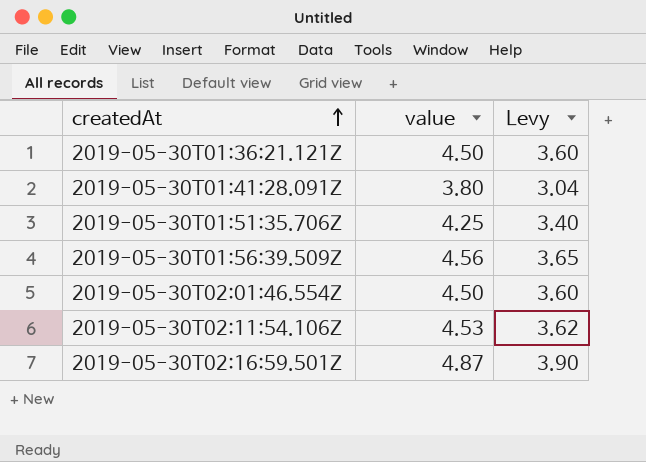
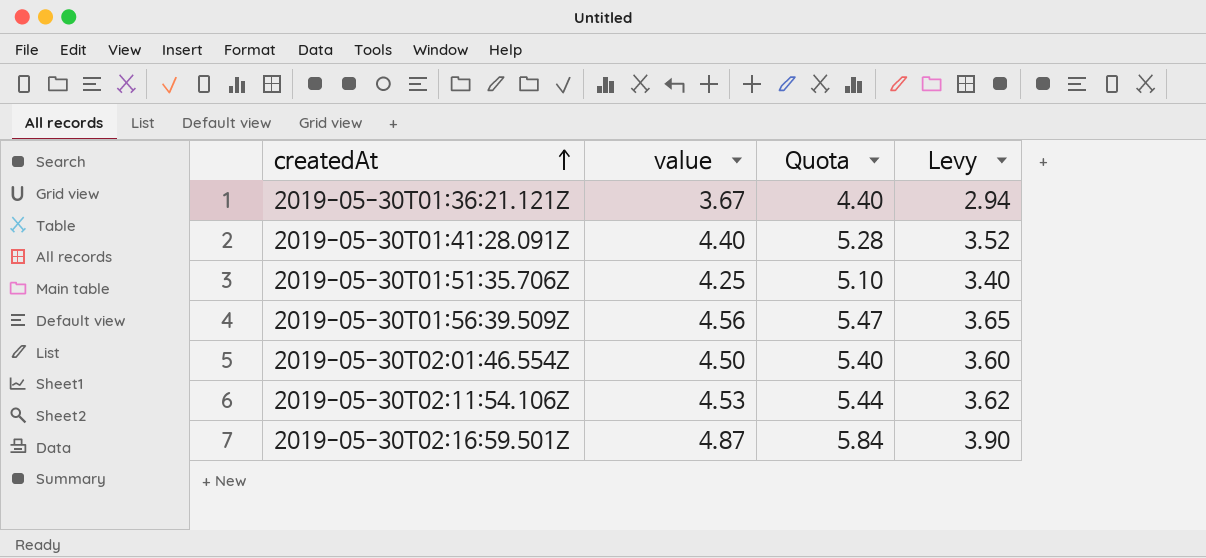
column Quota | formula: none -> [value] * 1.2
2019-05-30T01:36:21.121Z | value: 4.50 -> 3.67
2019-05-30T01:36:21.121Z | Levy: 3.60 -> 2.94
2019-05-30T01:41:28.091Z | value: 3.80 -> 4.40
2019-05-30T01:41:28.091Z | Levy: 3.04 -> 3.52

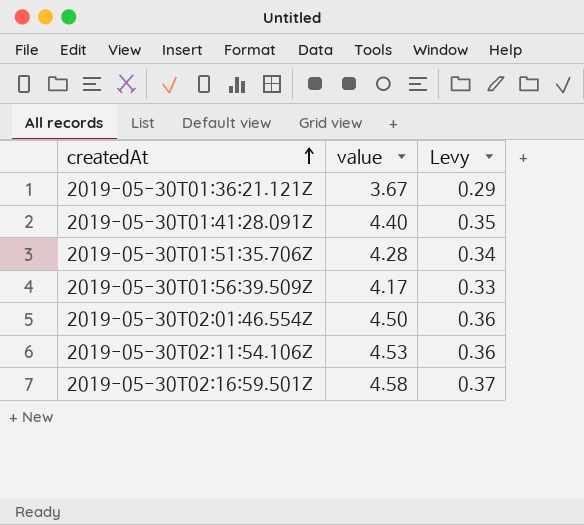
column Quota | formula: [value] * 1.2 -> none
column Levy | formula: [value] * 0.8 -> [value] * 0.08
2019-05-30T01:51:35.706Z | value: 4.25 -> 4.28
2019-05-30T01:56:39.509Z | value: 4.56 -> 4.17
2019-05-30T02:16:59.501Z | value: 4.87 -> 4.58

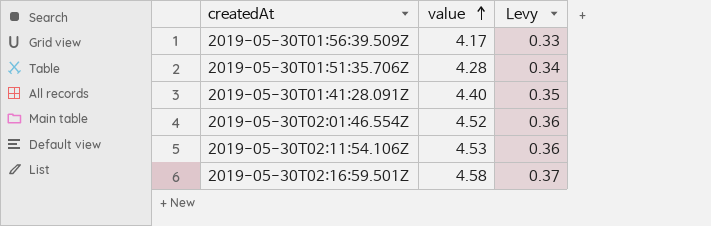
row order: createdAt ascending -> value ascending
row 2019-05-30T01:36:21.121Z: 3.67 | 0.29 -> none
2019-05-30T02:01:46.554Z | value: 4.50 -> 4.52

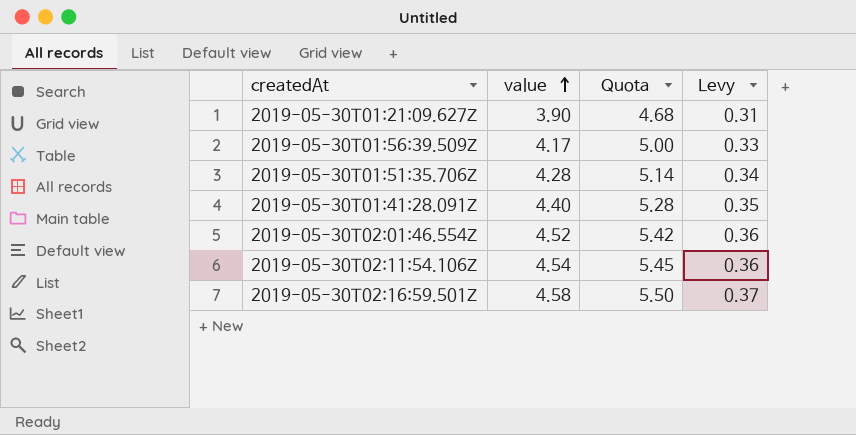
column Quota | formula: none -> [value] * 1.2
row 2019-05-30T01:21:09.627Z: none -> 3.90 | 4.68 | 0.31
2019-05-30T02:11:54.106Z | value: 4.53 -> 4.54

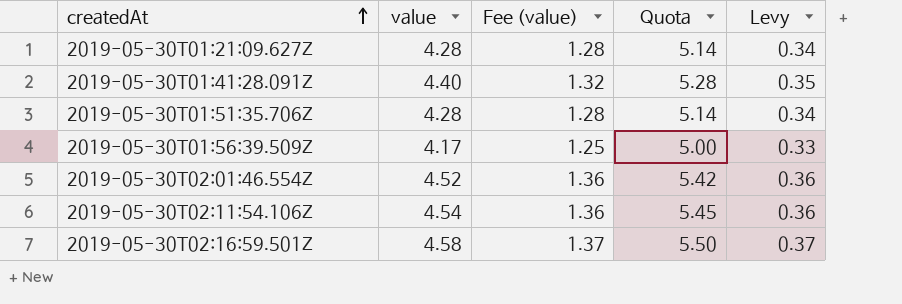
row order: value ascending -> createdAt ascending
column Fee (value) | formula: none -> [value] * 0.3
2019-05-30T01:21:09.627Z | value: 3.90 -> 4.28
2019-05-30T01:21:09.627Z | Quota: 4.68 -> 5.14
2019-05-30T01:21:09.627Z | Levy: 0.31 -> 0.34

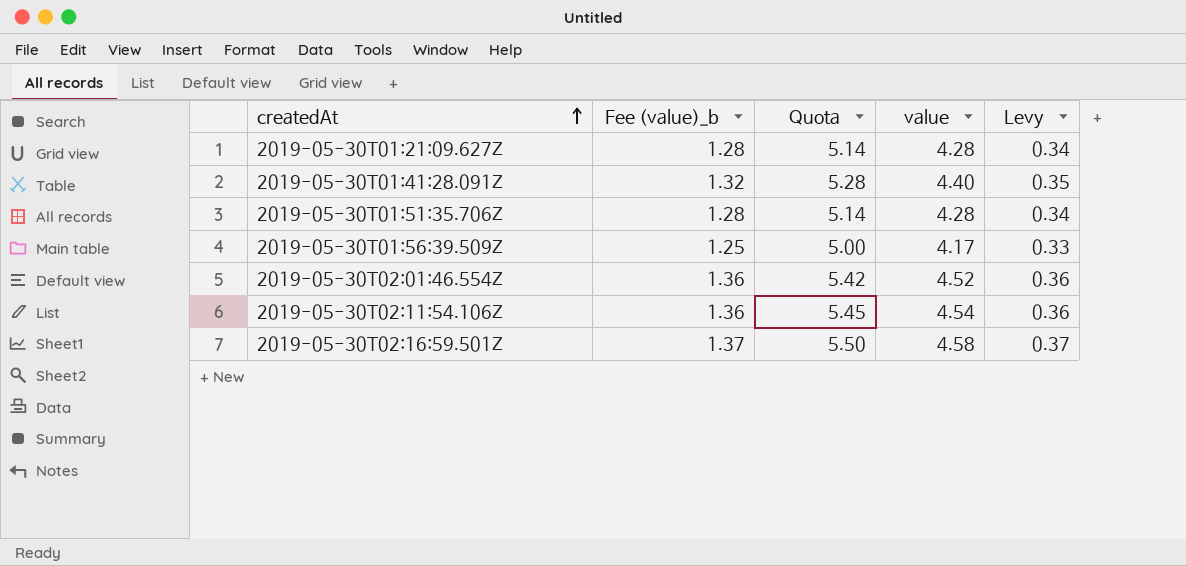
column name: Fee (value) -> Fee (value)_b
column value | position: 2 -> 4

